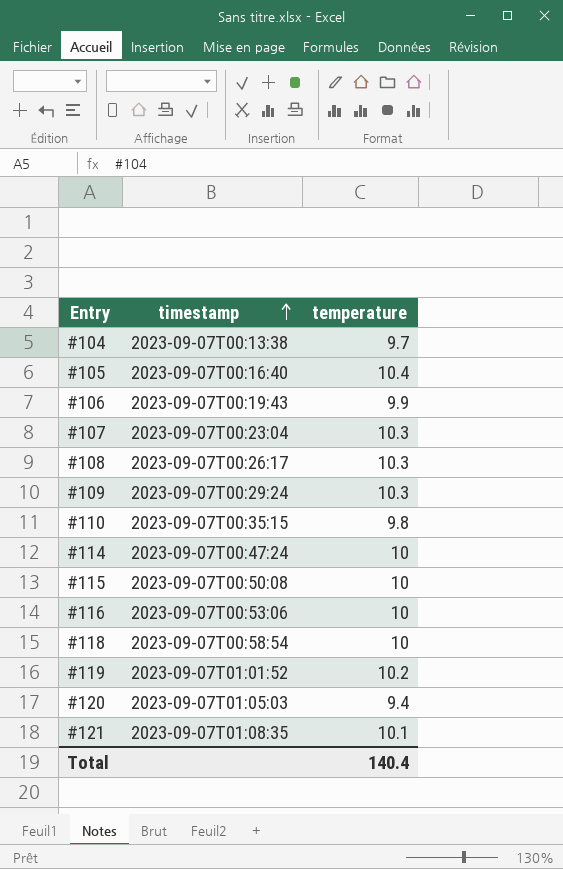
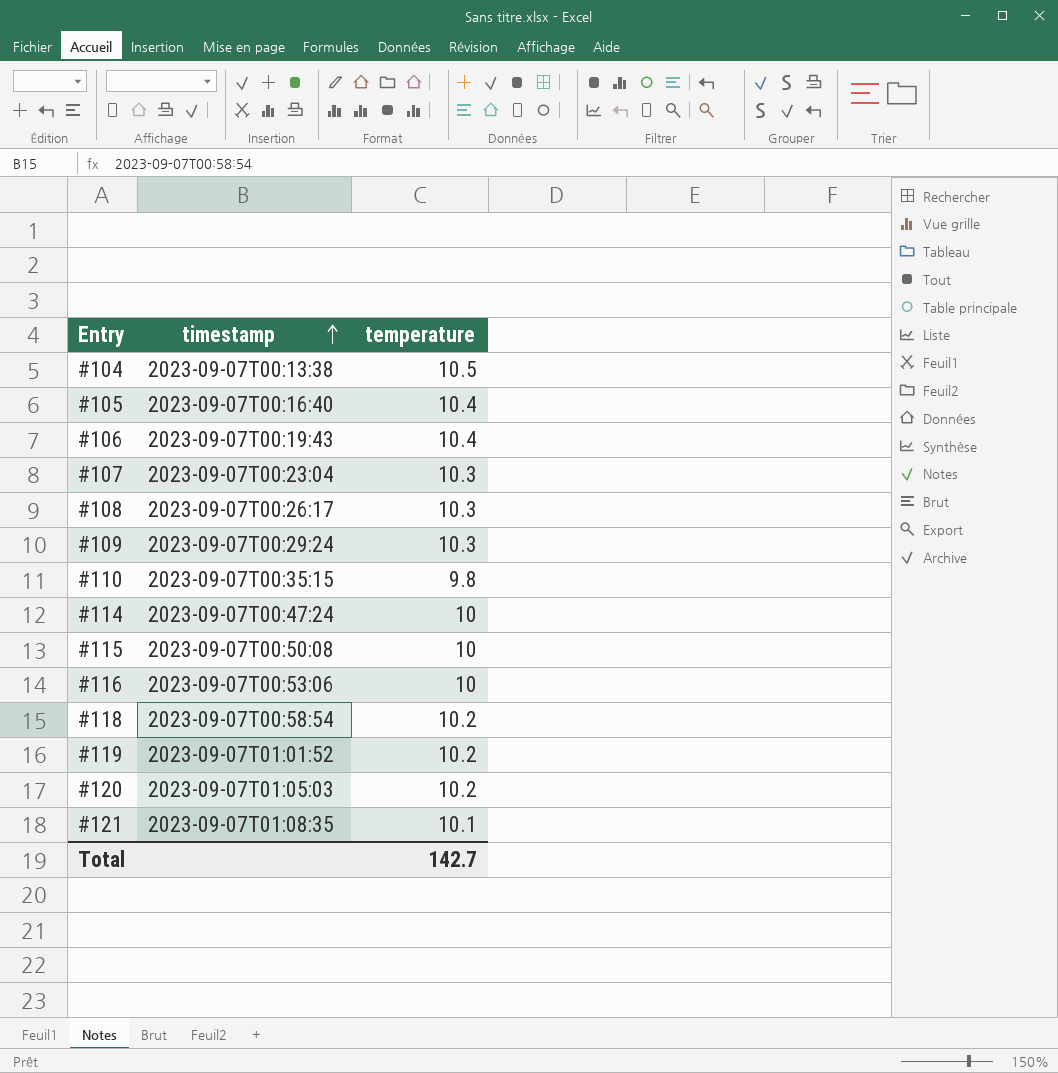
#104 | temperature: 9.7 -> 10.5
#106 | temperature: 9.9 -> 10.4
#118 | temperature: 10 -> 10.2
#120 | temperature: 9.4 -> 10.2
Total | temperature: 140.4 -> 142.7

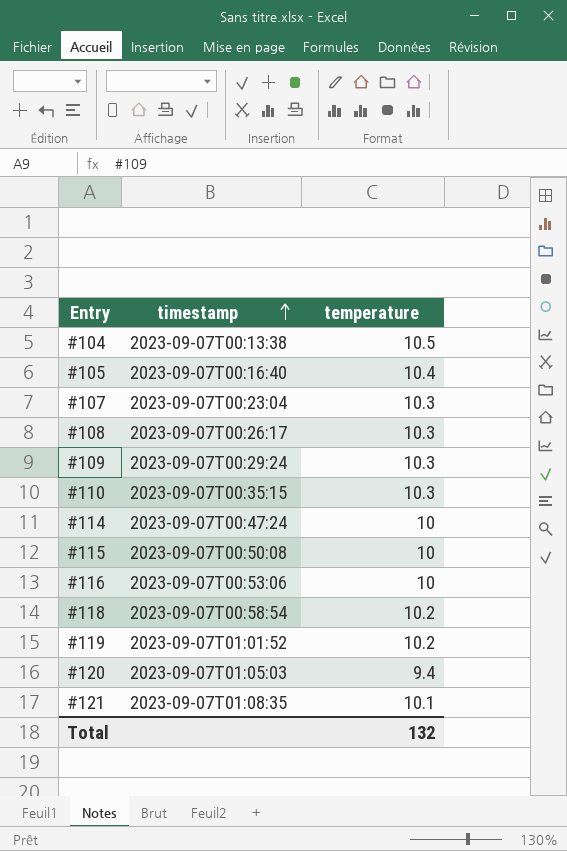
row #106: 2023-09-07T00:19:43 | 10.4 -> none
#110 | temperature: 9.8 -> 10.3
#120 | temperature: 10.2 -> 9.4
Total | temperature: 142.7 -> 132

